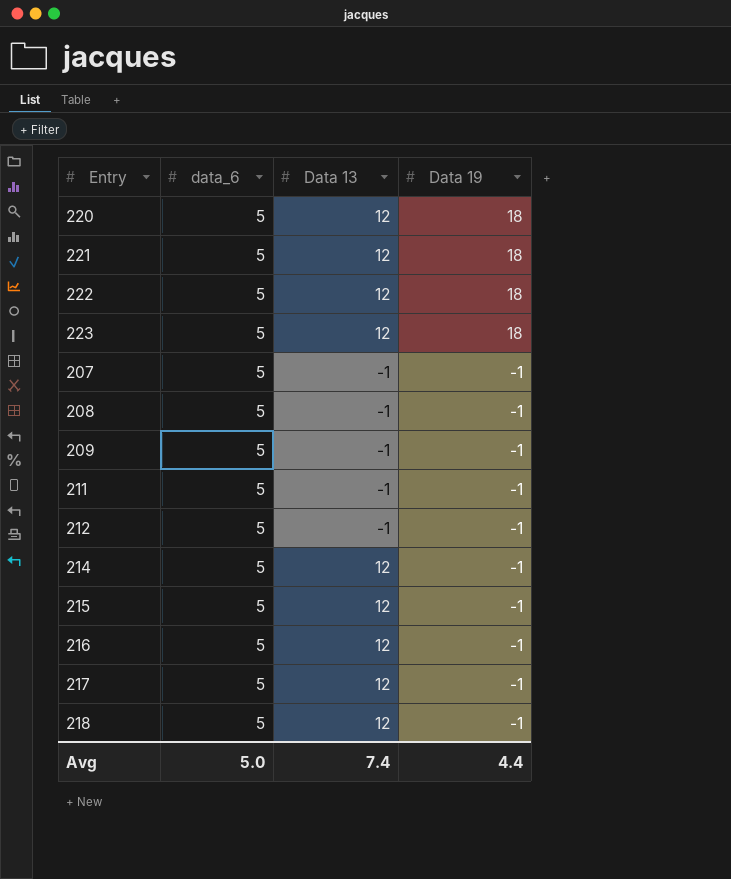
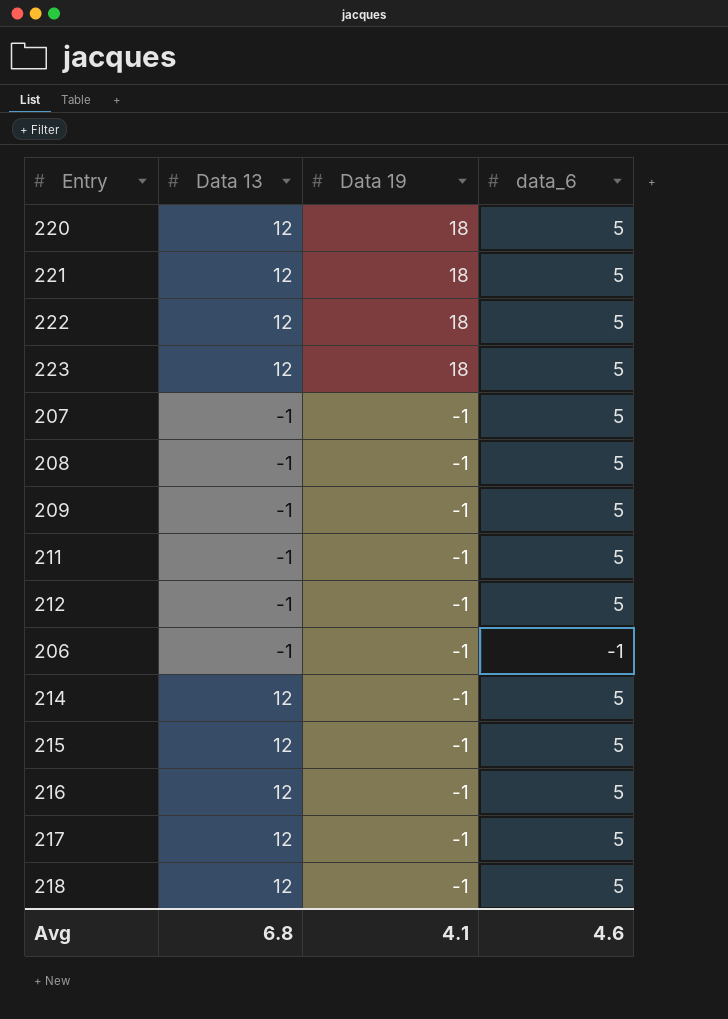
column data_6 | position: 2 -> 4
row 206: none -> -1 | -1 | -1
Avg | Data 13: 7.4 -> 6.8
Avg | Data 19: 4.4 -> 4.1
Avg | data_6: 5.0 -> 4.6

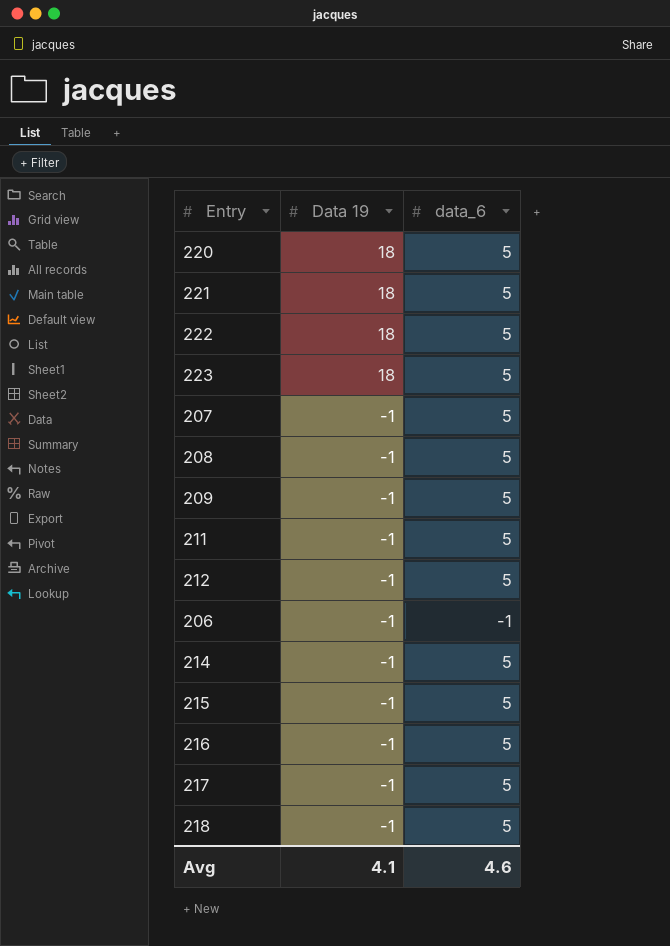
column Data 13 | position: 2 -> none

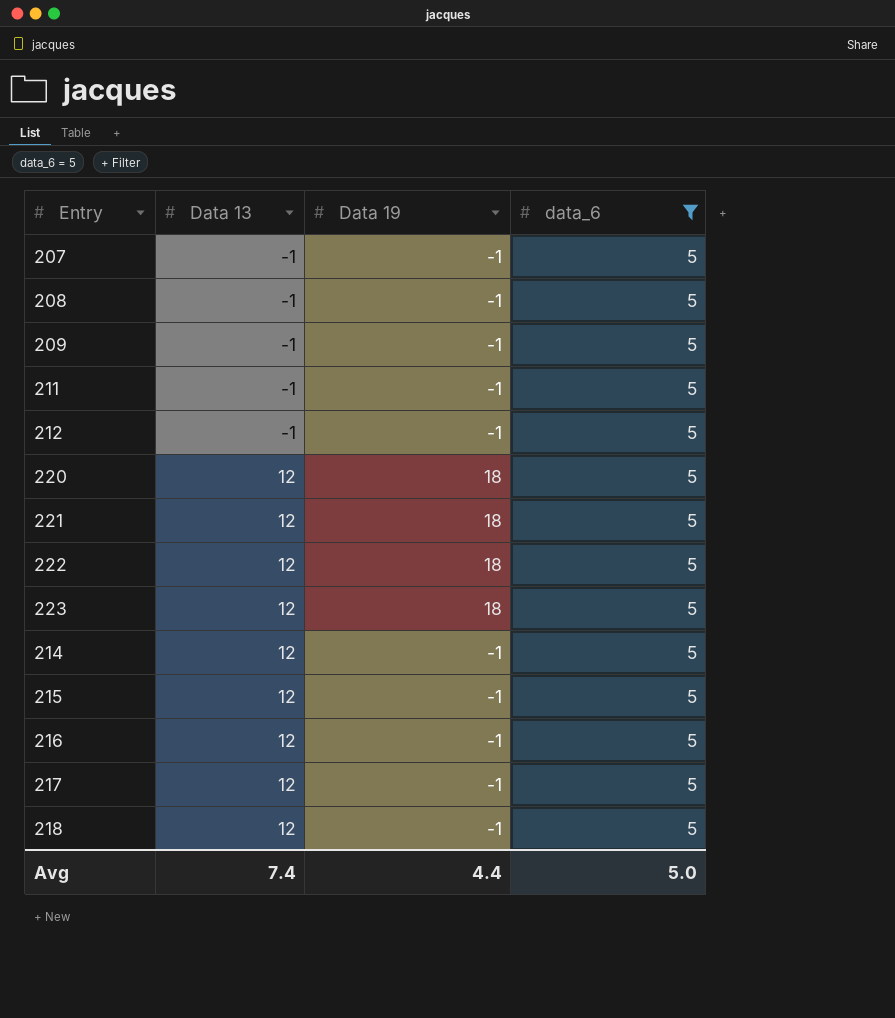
filter: none -> data_6 = 5
row order: Data 19 descending -> Data 13 ascending
column Data 13 | position: none -> 2
Avg | Data 19: 4.1 -> 4.4
Avg | data_6: 4.6 -> 5.0

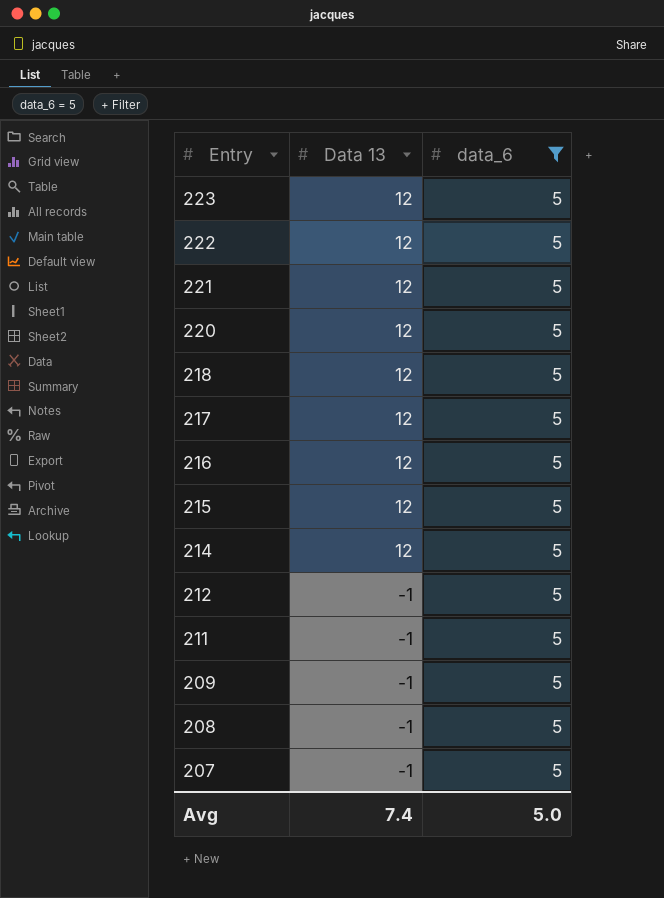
row order: Data 13 ascending -> Entry descending
column Data 19 | position: 3 -> none

